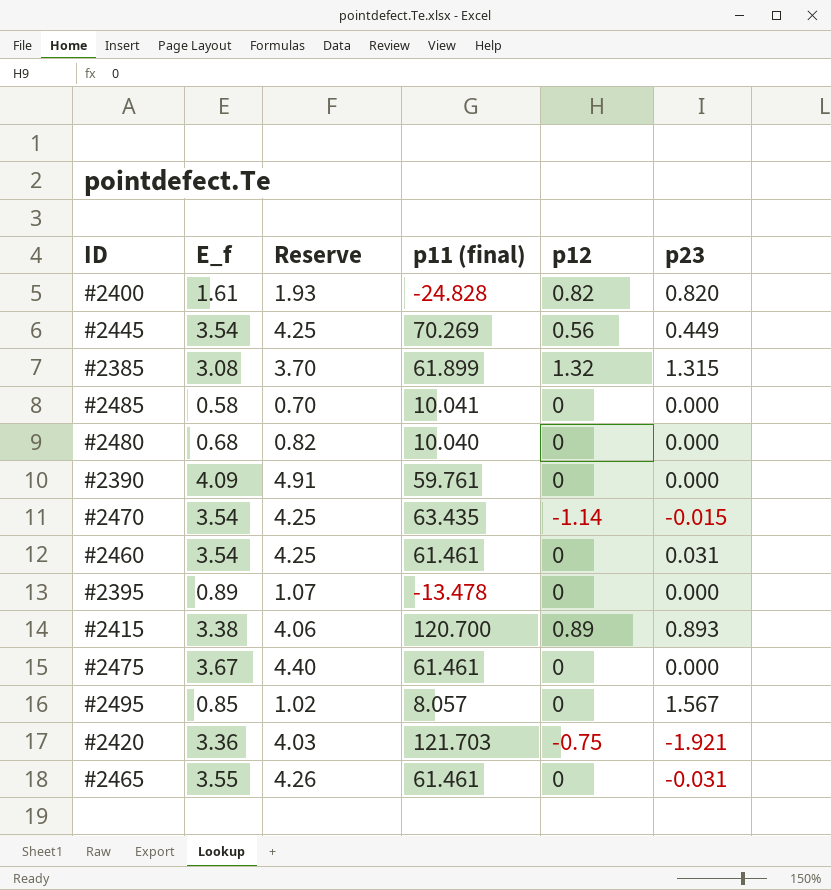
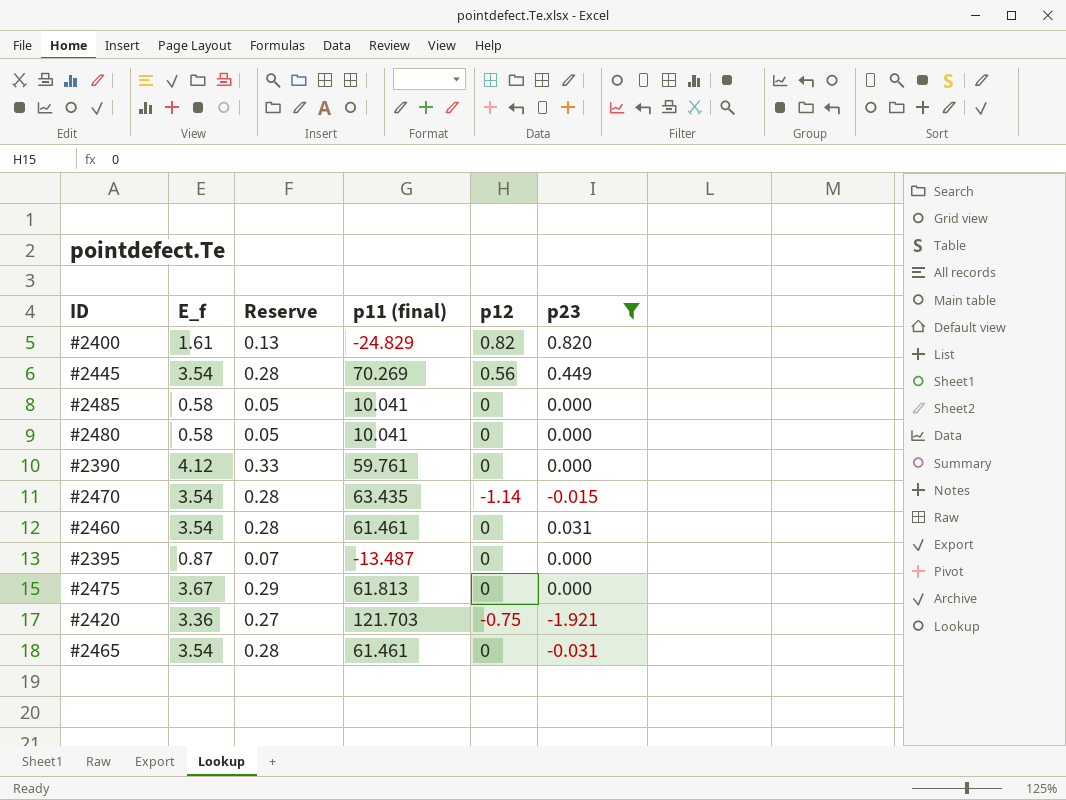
filter: none -> p23 <= 0.820
column Reserve | formula: [E_f] * 1.2 -> [E_f] * 0.08
#2400 | p11 (final): -24.828 -> -24.829
#2480 | E_f: 0.68 -> 0.58
#2480 | p11 (final): 10.040 -> 10.041
#2390 | E_f: 4.09 -> 4.12
#2395 | E_f: 0.89 -> 0.87
#2395 | p11 (final): -13.478 -> -13.487
#2475 | p11 (final): 61.461 -> 61.813
#2465 | E_f: 3.55 -> 3.54

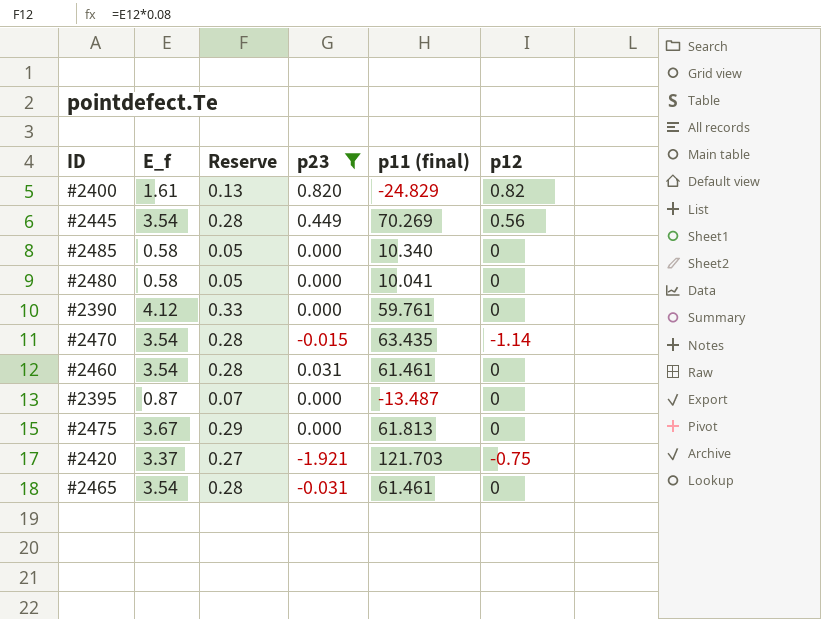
column p23 | position: 6 -> 4
#2485 | p11 (final): 10.041 -> 10.340
#2420 | E_f: 3.36 -> 3.37

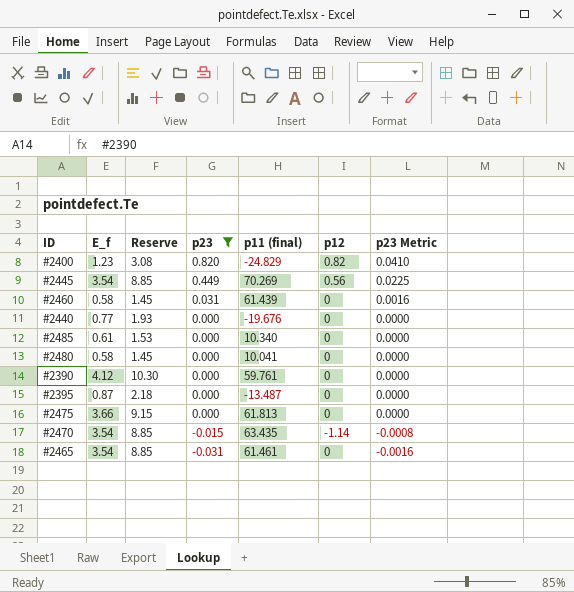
row order: none -> p23 descending
column Reserve | formula: [E_f] * 0.08 -> [E_f] * 2.5
column p23 Metric | formula: none -> [p23] * 0.05
row #2420: 3.37 | 0.27 | -1.921 | 121.703 | -0.75 -> none
#2400 | E_f: 1.61 -> 1.23
#2460 | E_f: 3.54 -> 0.58
#2460 | p11 (final): 61.461 -> 61.439
row #2440: none -> 0.77 | 1.93 | 0.000 | -19.676 | 0 | 0.0000
#2485 | E_f: 0.58 -> 0.61
#2475 | E_f: 3.67 -> 3.66

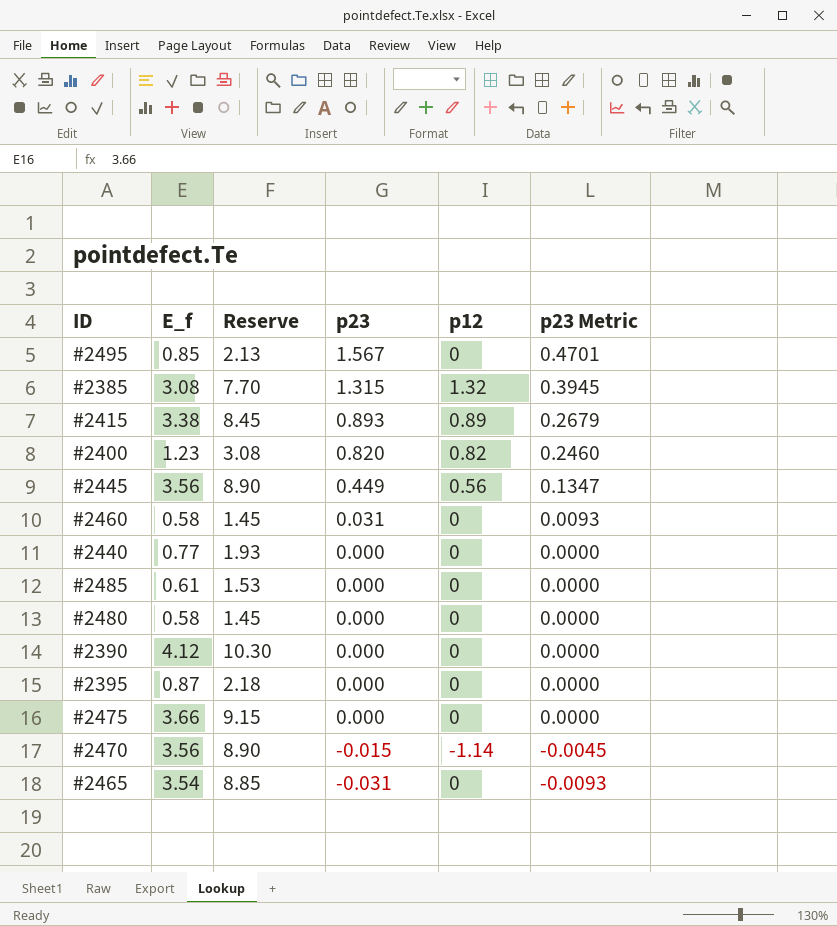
filter: p23 <= 0.820 -> none
column p11 (final) | position: 5 -> none
column p23 Metric | formula: [p23] * 0.05 -> [p23] * 0.3
#2445 | E_f: 3.54 -> 3.56
#2445 | Reserve: 8.85 -> 8.90
#2470 | E_f: 3.54 -> 3.56
#2470 | Reserve: 8.85 -> 8.90

